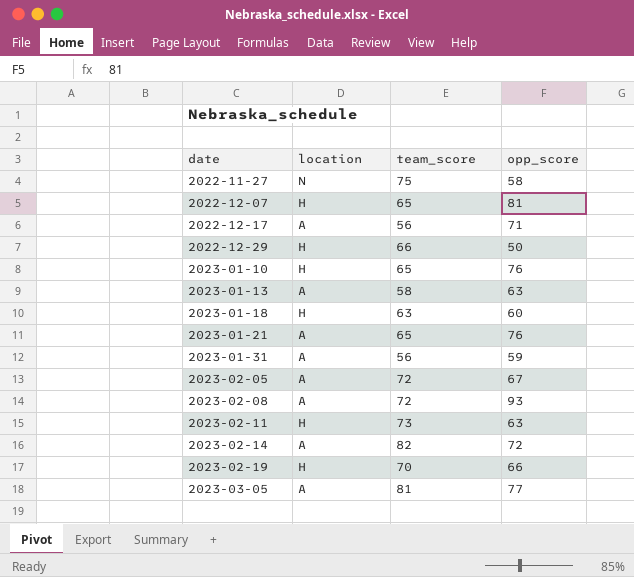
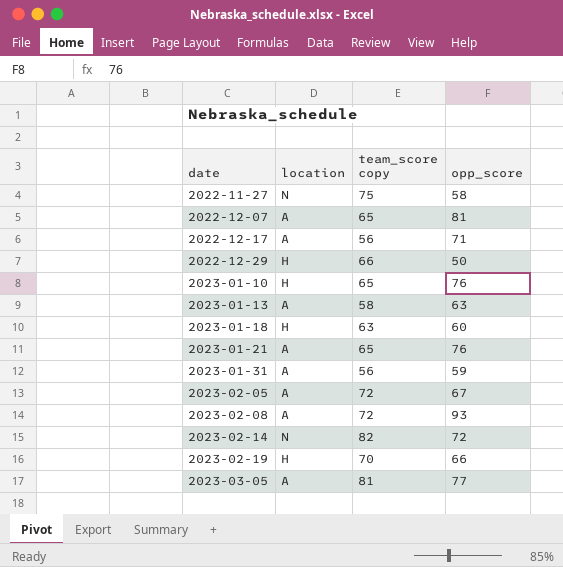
column name: team_score -> team_score copy
row 2023-02-11: H | 73 | 63 -> none
2022-12-07 | location: H -> A
2023-02-14 | location: A -> N

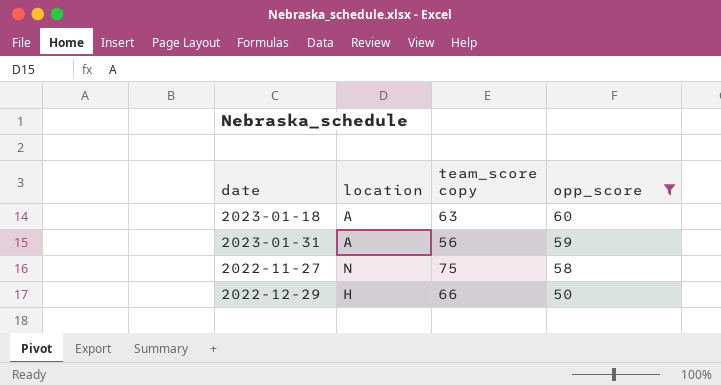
filter: none -> opp_score <= 60
row order: date ascending -> opp_score descending
2023-01-18 | location: H -> A

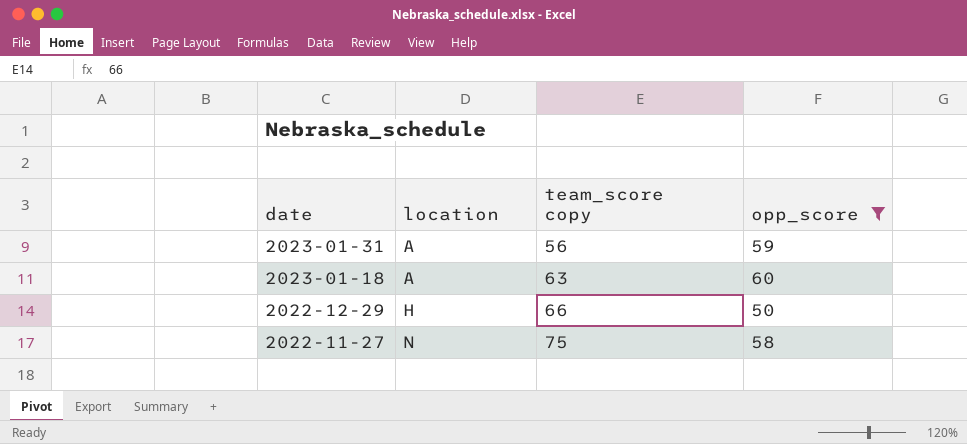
row order: opp_score descending -> date descending

